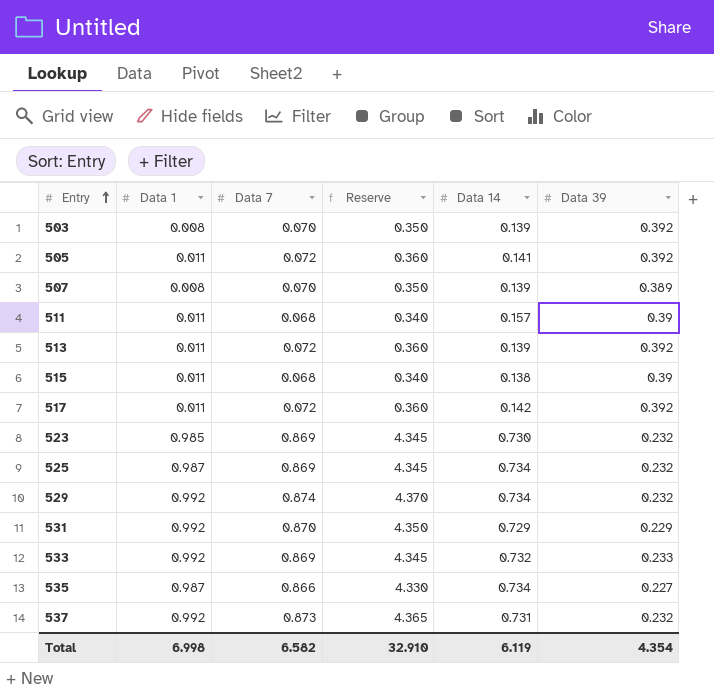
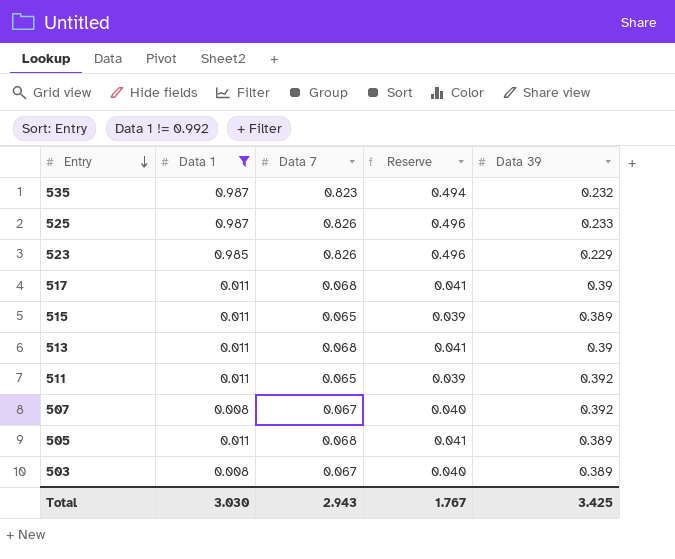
filter: none -> Data 1 != 0.992
row order: Entry ascending -> Entry descending
column Data 14 | position: 5 -> none
column Reserve | formula: [Data 7] * 5 -> [Data 7] * 0.6
535 | Data 7: 0.866 -> 0.823
535 | Data 39: 0.227 -> 0.232
525 | Data 7: 0.869 -> 0.826
525 | Data 39: 0.232 -> 0.233
523 | Data 7: 0.869 -> 0.826
523 | Data 39: 0.232 -> 0.229
517 | Data 7: 0.072 -> 0.068
517 | Data 39: 0.392 -> 0.39
515 | Data 7: 0.068 -> 0.065
515 | Data 39: 0.39 -> 0.389
513 | Data 7: 0.072 -> 0.068
513 | Data 39: 0.392 -> 0.39
511 | Data 7: 0.068 -> 0.065
511 | Data 39: 0.39 -> 0.392
507 | Data 7: 0.070 -> 0.067
507 | Data 39: 0.389 -> 0.392
505 | Data 7: 0.072 -> 0.068
505 | Data 39: 0.392 -> 0.389
503 | Data 7: 0.070 -> 0.067
503 | Data 39: 0.392 -> 0.389
Total | Data 1: 6.998 -> 3.030
Total | Data 7: 6.582 -> 2.943
Total | Reserve: 32.910 -> 1.767
Total | Data 39: 4.354 -> 3.425

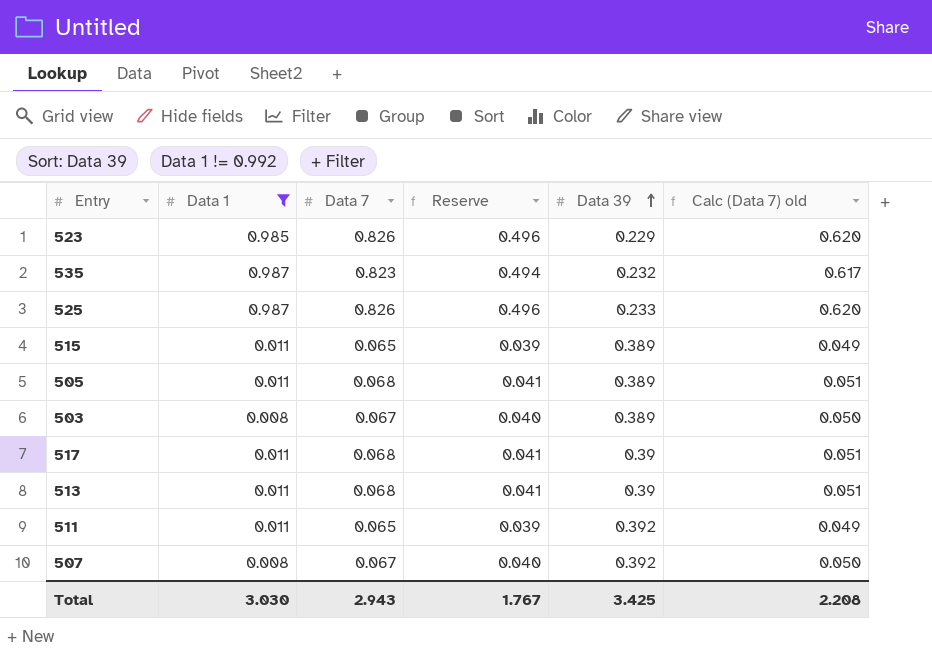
row order: Entry descending -> Data 39 ascending
column Calc (Data 7) old | formula: none -> [Data 7] * 0.75

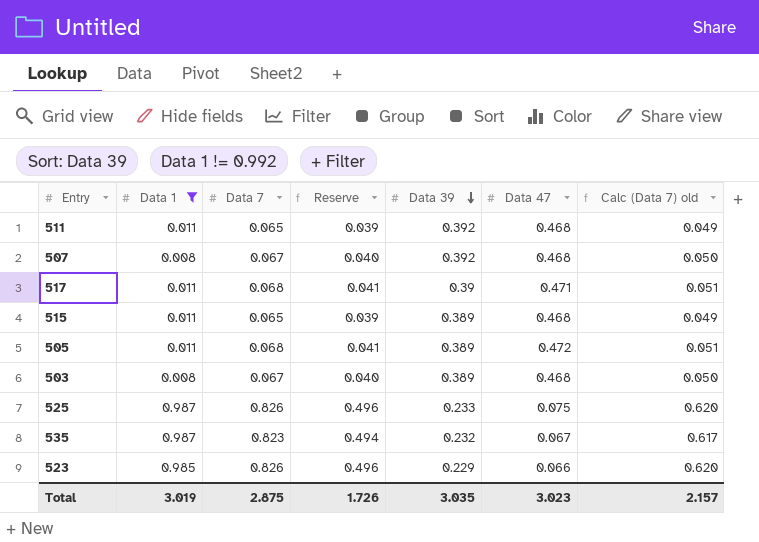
row order: Data 39 ascending -> Data 39 descending
column Data 47 | position: none -> 6
row 513: 0.011 | 0.068 | 0.041 | 0.39 | 0.051 -> none
Total | Data 1: 3.030 -> 3.019
Total | Data 7: 2.943 -> 2.875
Total | Reserve: 1.767 -> 1.726
Total | Data 39: 3.425 -> 3.035
Total | Calc (Data 7) old: 2.208 -> 2.157

